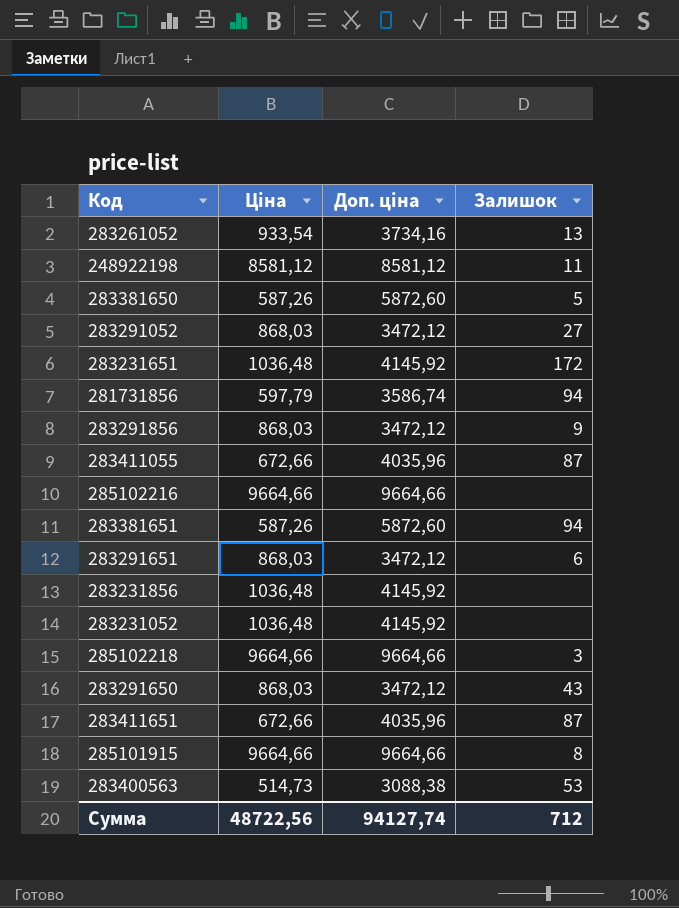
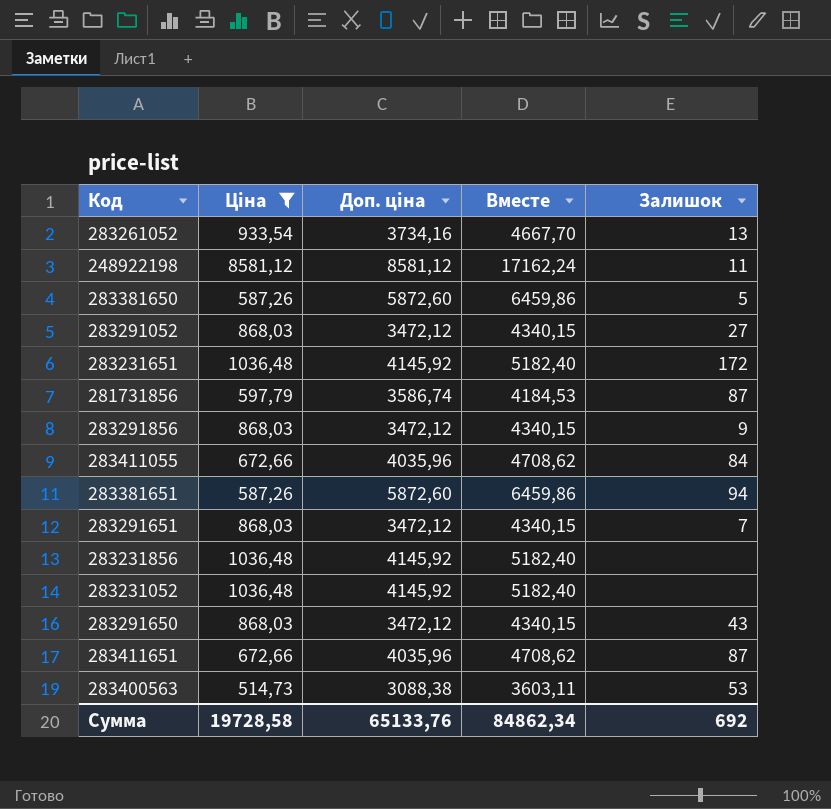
filter: none -> Ціна != 9664,66
column Вместе | formula: none -> [Ціна] + [Доп. ціна]
281731856 | Залишок: 94 -> 87
283411055 | Залишок: 87 -> 84
283291651 | Залишок: 6 -> 7
Сумма | Ціна: 48722,56 -> 19728,58
Сумма | Доп. ціна: 94127,74 -> 65133,76
Сумма | Залишок: 712 -> 692

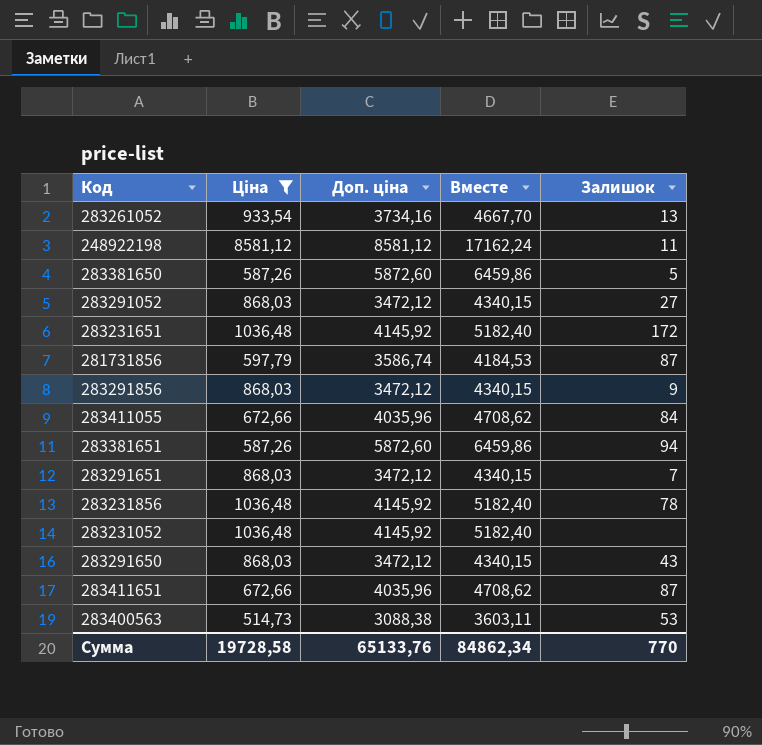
283231856 | Залишок: none -> 78
Сумма | Залишок: 692 -> 770

